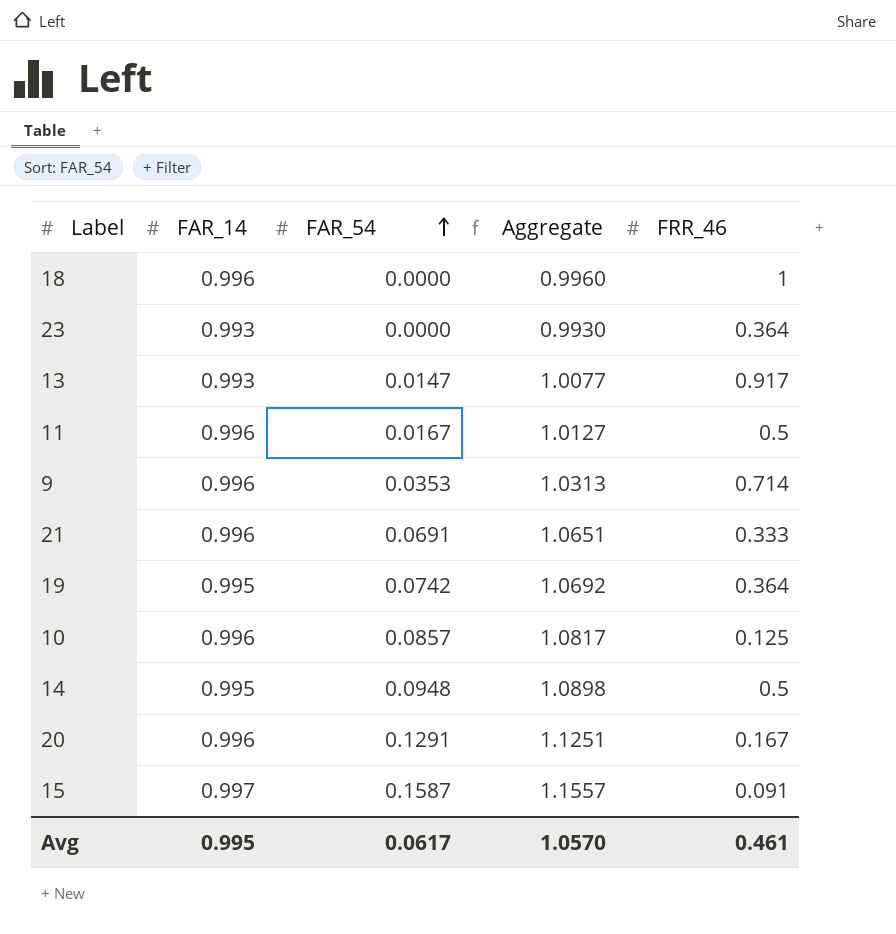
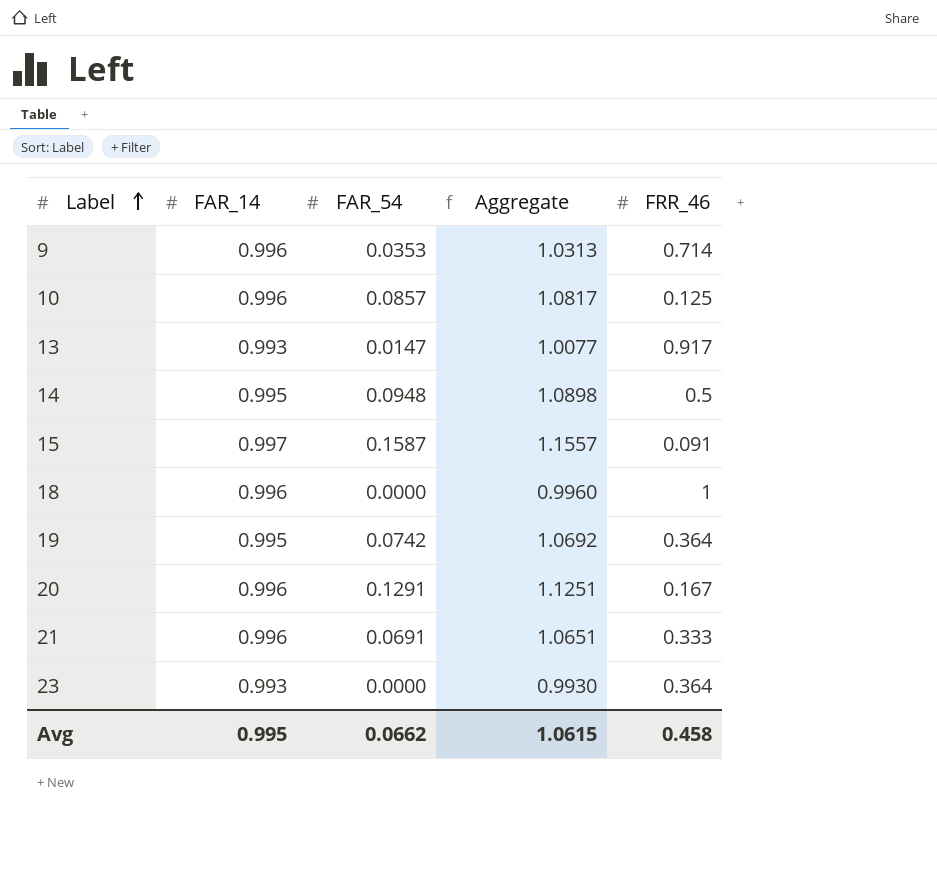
row order: FAR_54 ascending -> Label ascending
row 11: 0.996 | 0.0167 | 1.0127 | 0.5 -> none
Avg | FAR_54: 0.0617 -> 0.0662
Avg | Aggregate: 1.0570 -> 1.0615
Avg | FRR_46: 0.461 -> 0.458

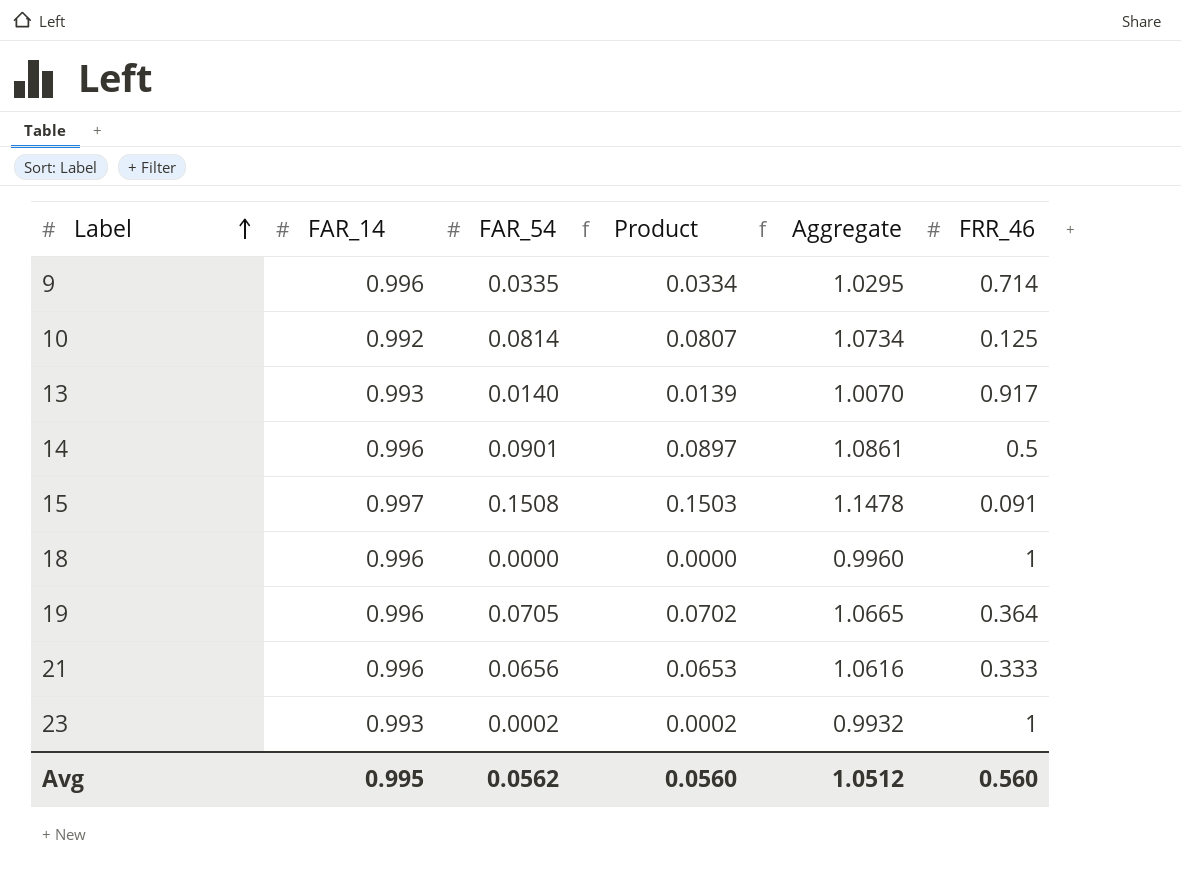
column Product | formula: none -> [FAR_14] * [FAR_54]
row 20: 0.996 | 0.1291 | 1.1251 | 0.167 -> none
9 | FAR_54: 0.0353 -> 0.0335
9 | Aggregate: 1.0313 -> 1.0295
10 | FAR_14: 0.996 -> 0.992
10 | FAR_54: 0.0857 -> 0.0814
10 | Aggregate: 1.0817 -> 1.0734
13 | FAR_54: 0.0147 -> 0.0140
13 | Aggregate: 1.0077 -> 1.0070
14 | FAR_14: 0.995 -> 0.996
14 | FAR_54: 0.0948 -> 0.0901
14 | Aggregate: 1.0898 -> 1.0861
15 | FAR_54: 0.1587 -> 0.1508
15 | Aggregate: 1.1557 -> 1.1478
19 | FAR_14: 0.995 -> 0.996
19 | FAR_54: 0.0742 -> 0.0705
19 | Aggregate: 1.0692 -> 1.0665
21 | FAR_54: 0.0691 -> 0.0656
21 | Aggregate: 1.0651 -> 1.0616
23 | FAR_54: 0.0000 -> 0.0002
23 | Aggregate: 0.9930 -> 0.9932
23 | FRR_46: 0.364 -> 1
Avg | FAR_54: 0.0662 -> 0.0562
Avg | Aggregate: 1.0615 -> 1.0512
Avg | FRR_46: 0.458 -> 0.560

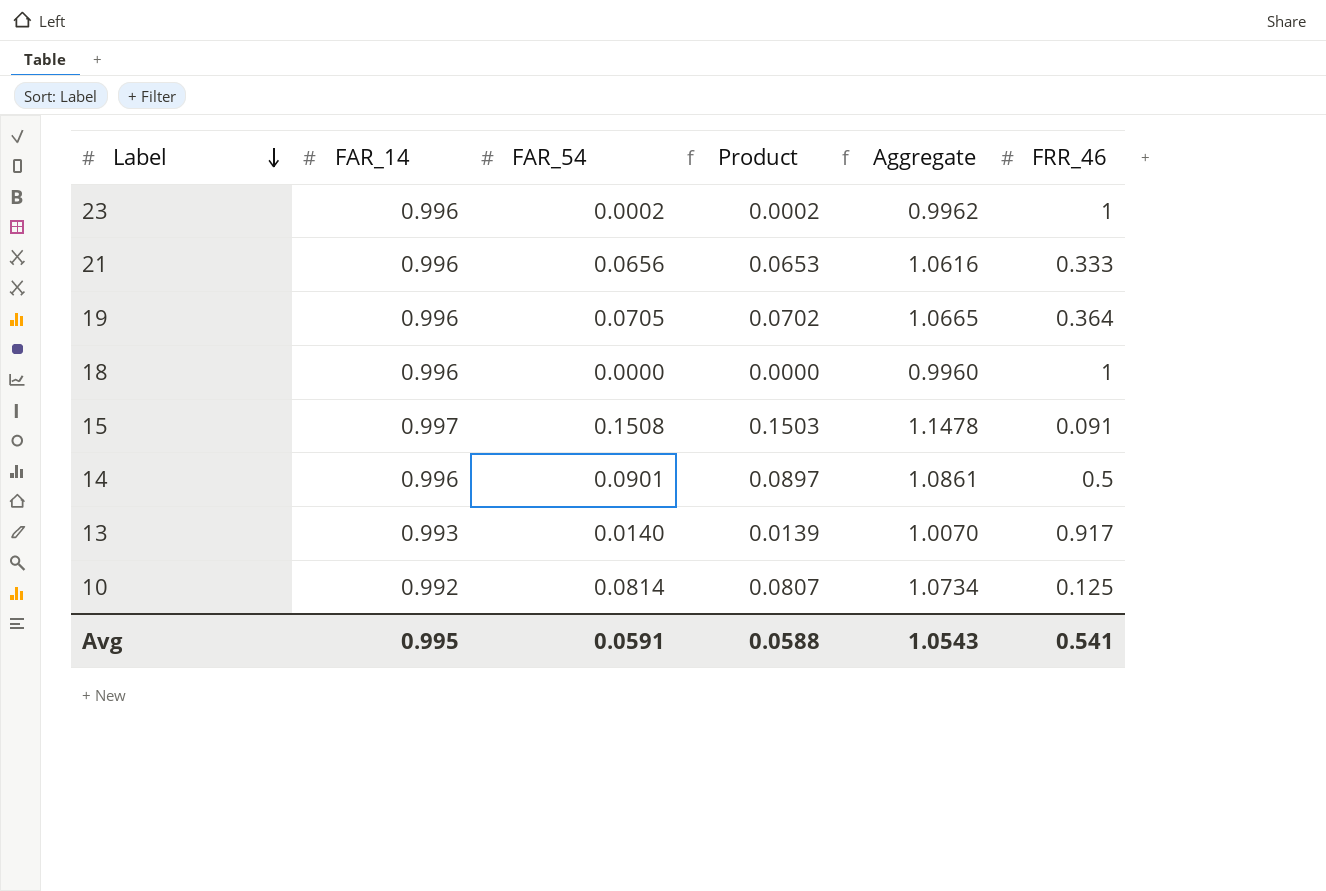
row order: Label ascending -> Label descending
row 9: 0.996 | 0.0335 | 0.0334 | 1.0295 | 0.714 -> none
23 | FAR_14: 0.993 -> 0.996
23 | Aggregate: 0.9932 -> 0.9962
Avg | FAR_54: 0.0562 -> 0.0591
Avg | Product: 0.0560 -> 0.0588
Avg | Aggregate: 1.0512 -> 1.0543
Avg | FRR_46: 0.560 -> 0.541

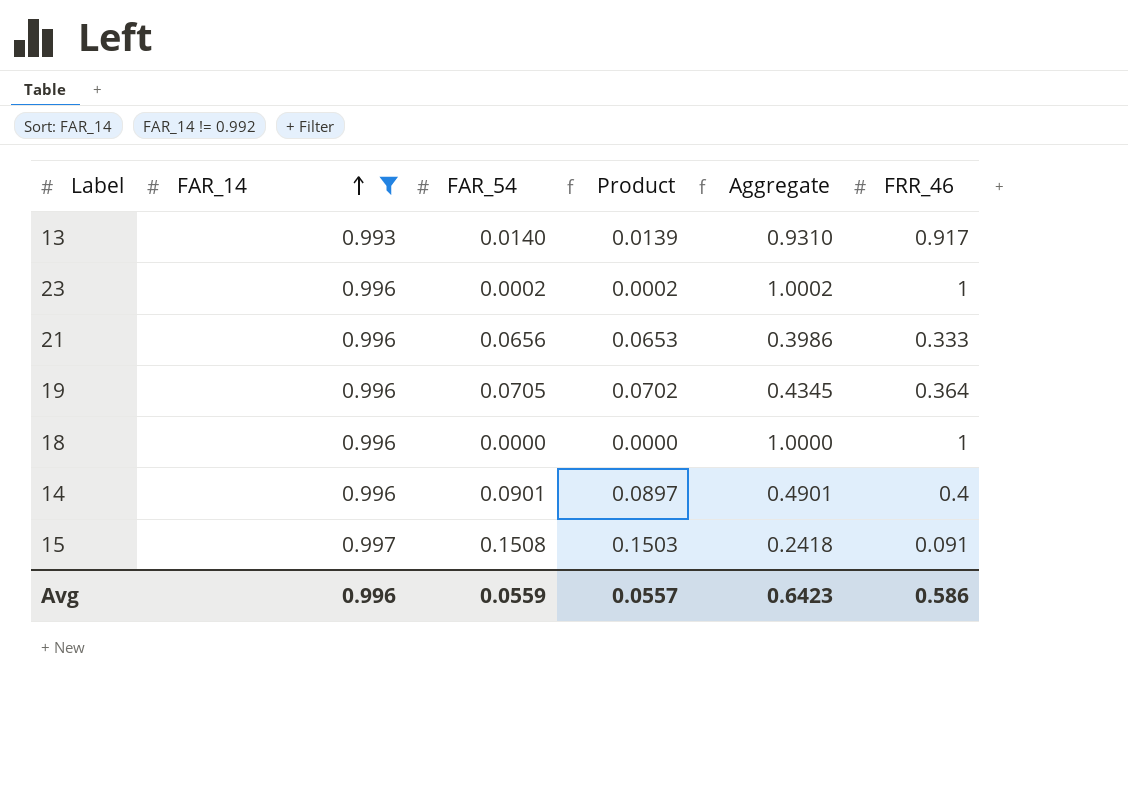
filter: none -> FAR_14 != 0.992
row order: Label descending -> FAR_14 ascending
column Aggregate | formula: [FAR_14] + [FAR_54] -> [FAR_54] + [FRR_46]
14 | FRR_46: 0.5 -> 0.4
Avg | FAR_14: 0.995 -> 0.996
Avg | FAR_54: 0.0591 -> 0.0559
Avg | Product: 0.0588 -> 0.0557
Avg | Aggregate: 1.0543 -> 0.6423
Avg | FRR_46: 0.541 -> 0.586

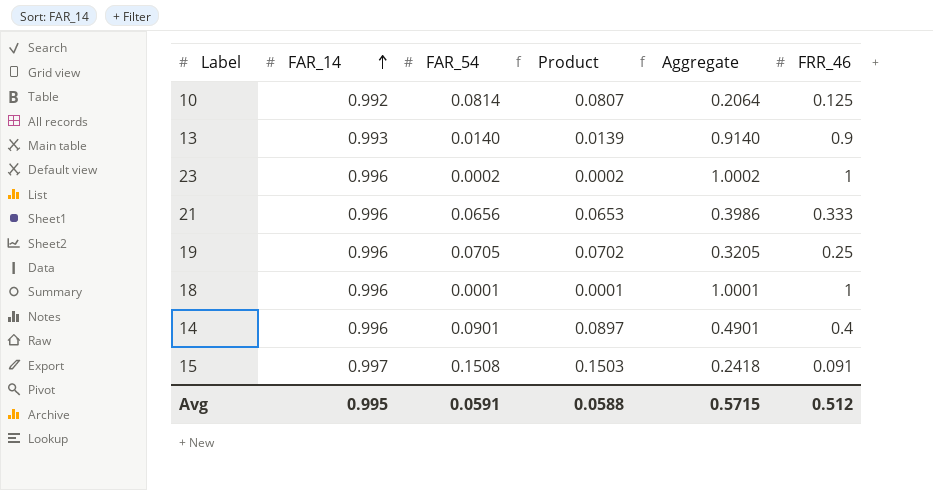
filter: FAR_14 != 0.992 -> none
13 | Aggregate: 0.9310 -> 0.9140
13 | FRR_46: 0.917 -> 0.9
19 | Aggregate: 0.4345 -> 0.3205
19 | FRR_46: 0.364 -> 0.25
18 | FAR_54: 0.0000 -> 0.0001
18 | Product: 0.0000 -> 0.0001
18 | Aggregate: 1.0000 -> 1.0001
Avg | FAR_14: 0.996 -> 0.995
Avg | FAR_54: 0.0559 -> 0.0591
Avg | Product: 0.0557 -> 0.0588
Avg | Aggregate: 0.6423 -> 0.5715
Avg | FRR_46: 0.586 -> 0.512

